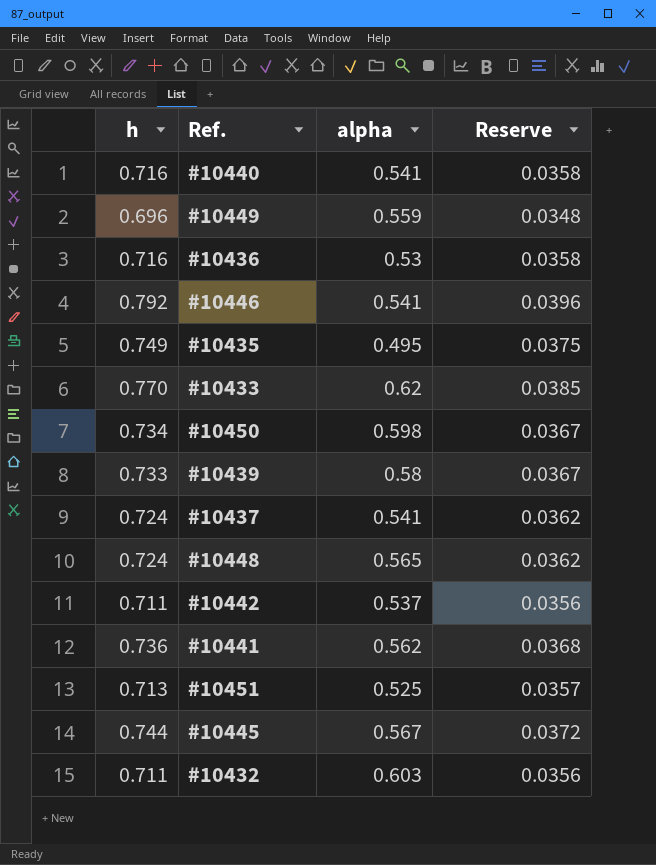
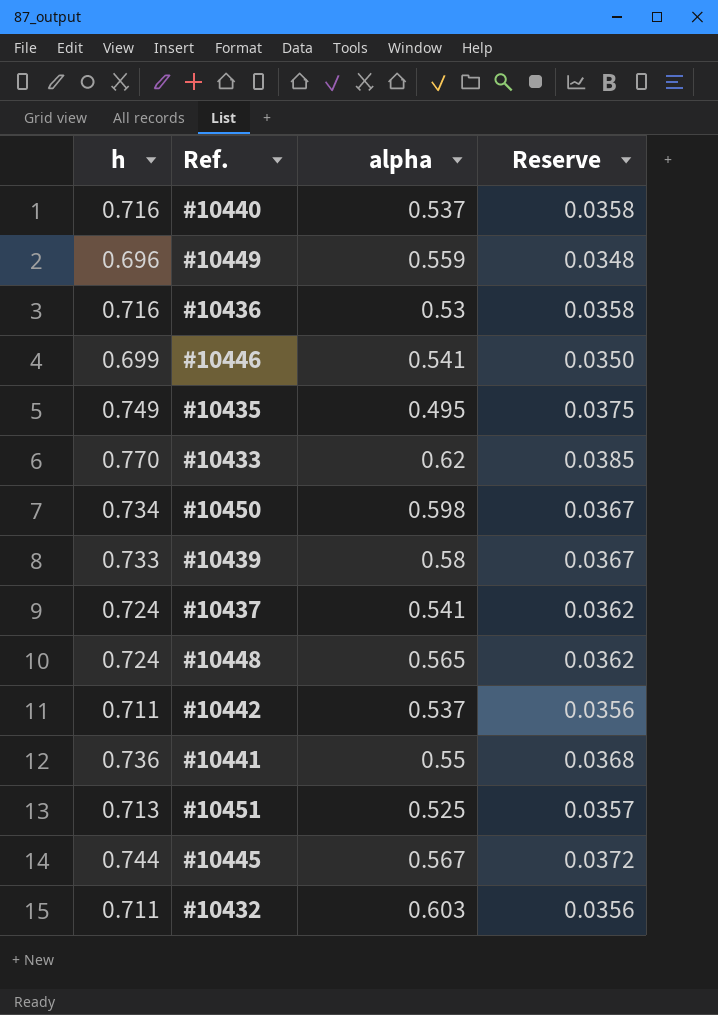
#10440 | alpha: 0.541 -> 0.537
#10446 | h: 0.792 -> 0.699
#10446 | Reserve: 0.0396 -> 0.0350
#10441 | alpha: 0.562 -> 0.55

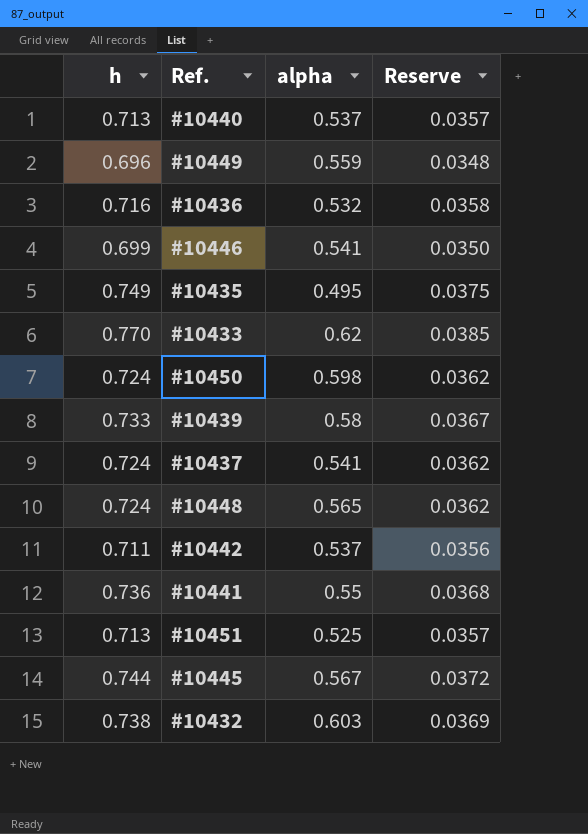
#10440 | h: 0.716 -> 0.713
#10440 | Reserve: 0.0358 -> 0.0357
#10436 | alpha: 0.53 -> 0.532
#10450 | h: 0.734 -> 0.724
#10450 | Reserve: 0.0367 -> 0.0362
#10432 | h: 0.711 -> 0.738
#10432 | Reserve: 0.0356 -> 0.0369

